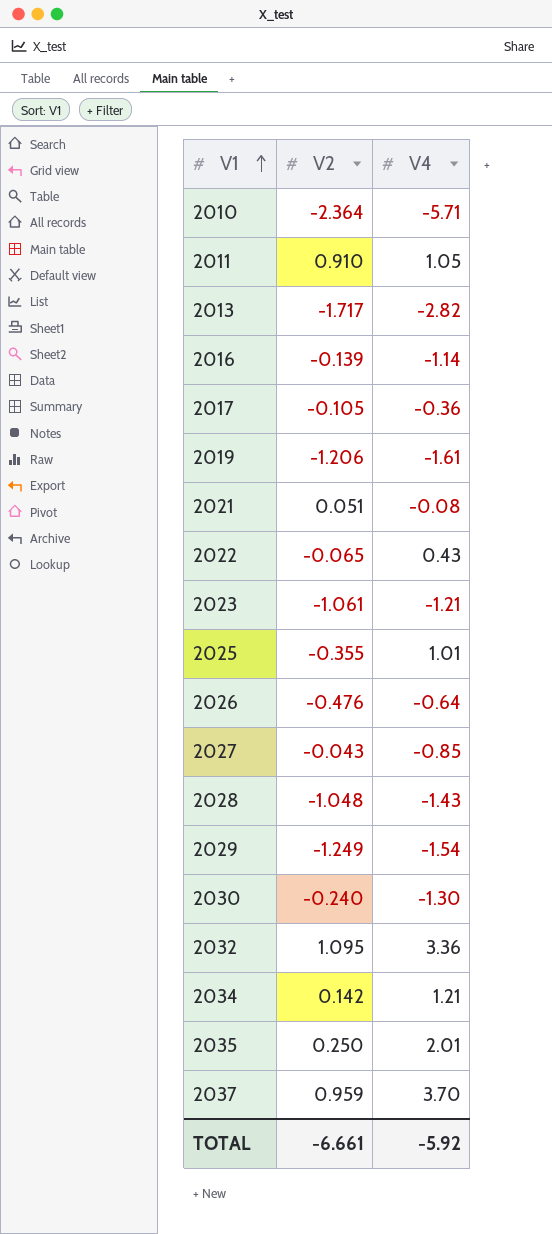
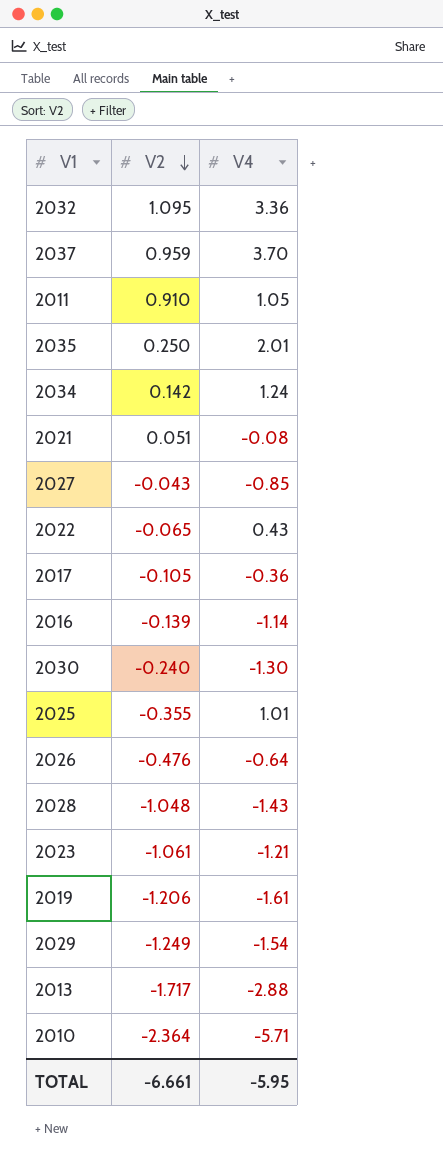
row order: V1 ascending -> V2 descending
2034 | V4: 1.21 -> 1.24
2013 | V4: -2.82 -> -2.88
TOTAL | V4: -5.92 -> -5.95

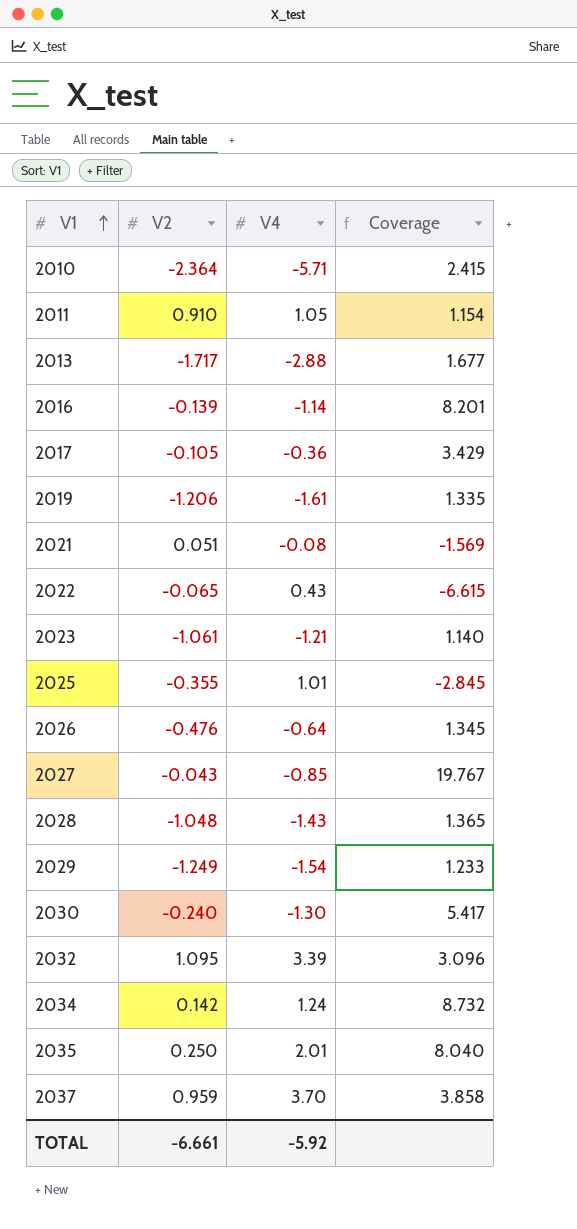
row order: V2 descending -> V1 ascending
column Coverage | formula: none -> [V4] / [V2]
2032 | V4: 3.36 -> 3.39
TOTAL | V4: -5.95 -> -5.92

